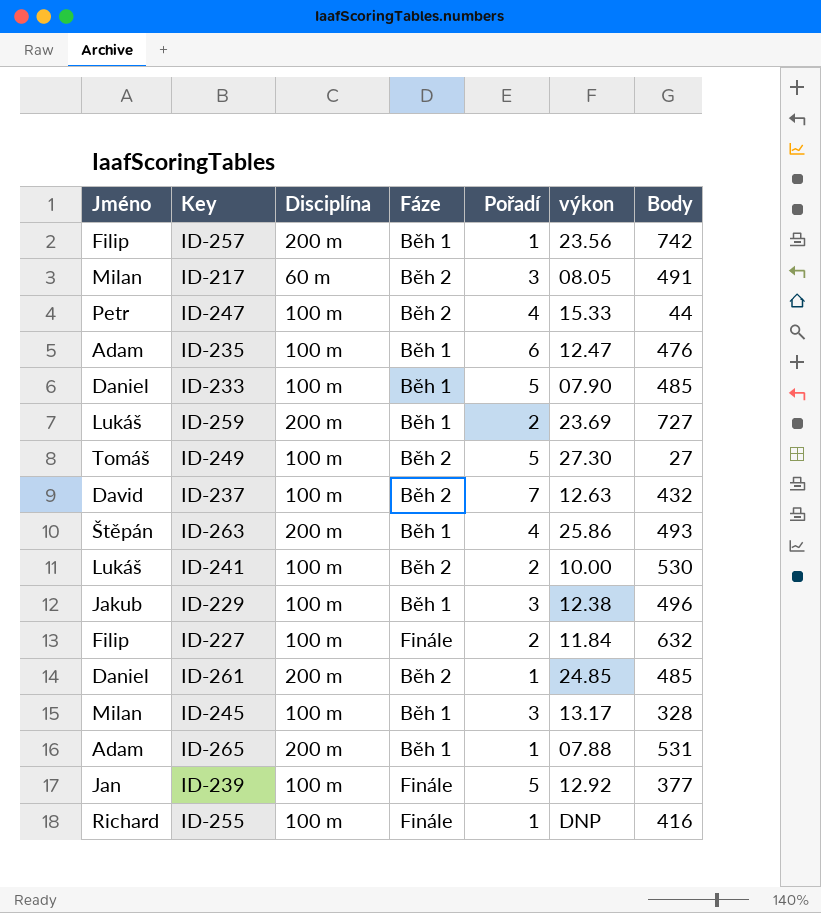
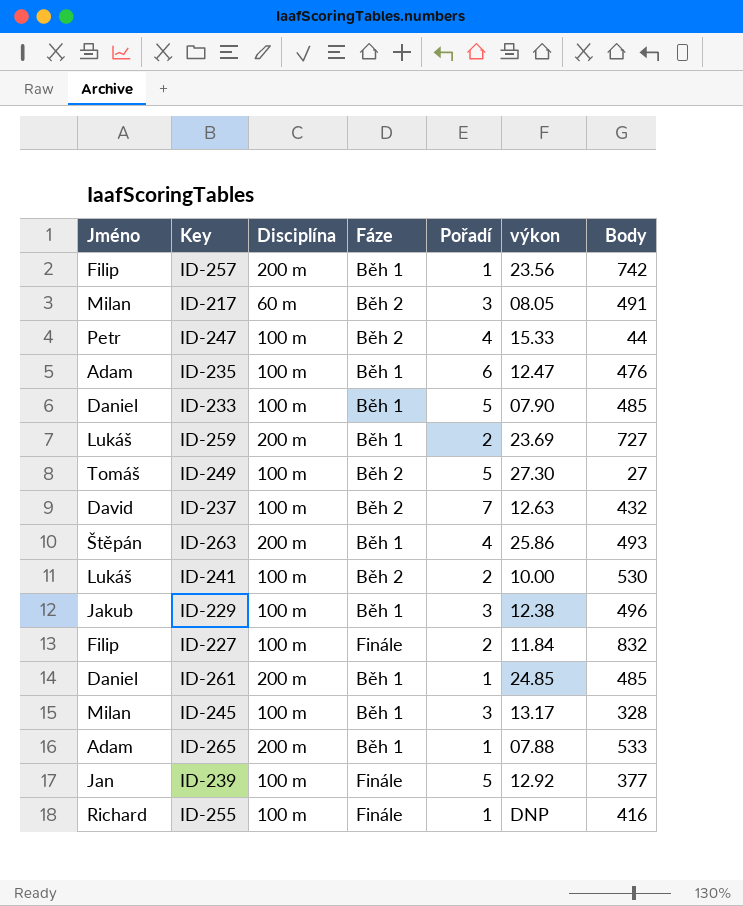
ID-227 | Body: 632 -> 832
ID-261 | Fáze: Běh 2 -> Běh 1
ID-265 | Body: 531 -> 533

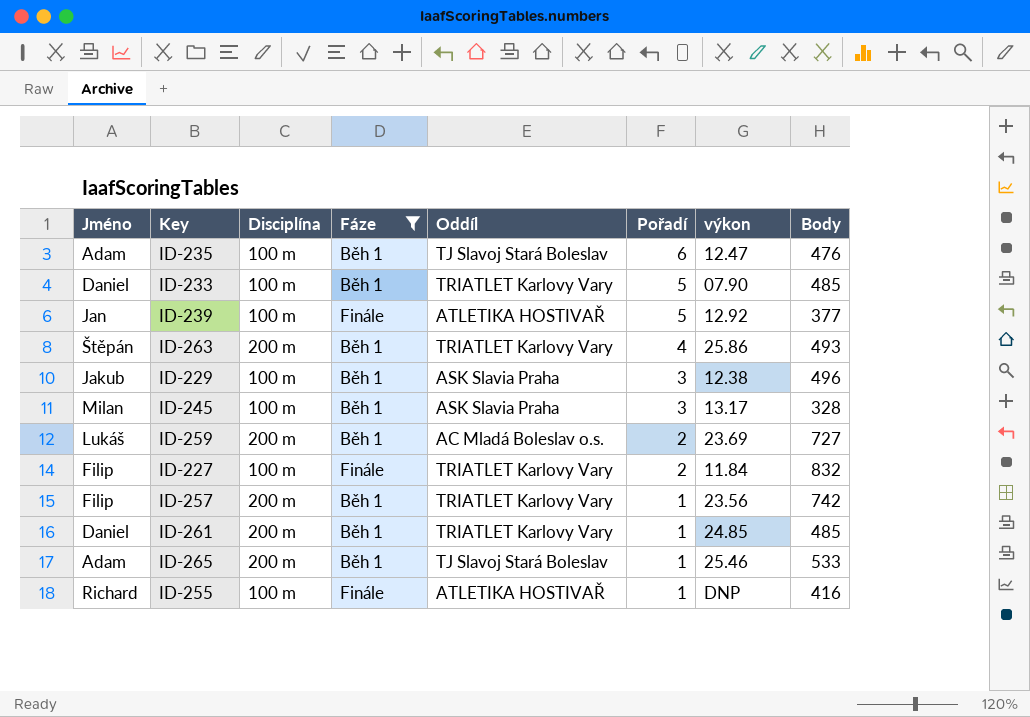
filter: none -> Fáze != Běh 2
row order: none -> Pořadí descending
column Oddíl | position: none -> 5
ID-265 | výkon: 07.88 -> 25.46

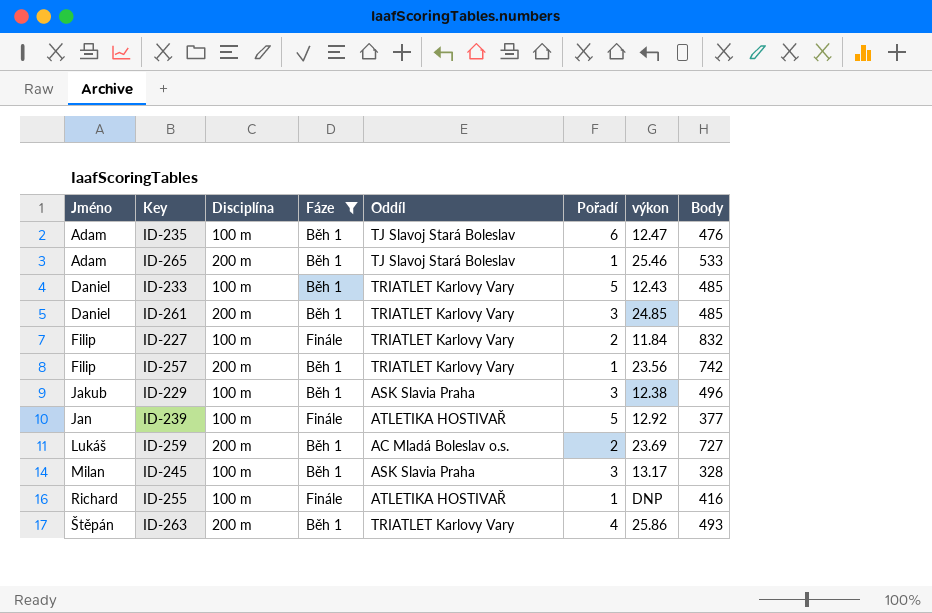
row order: Pořadí descending -> Jméno ascending
ID-233 | výkon: 07.90 -> 12.43
ID-261 | Pořadí: 1 -> 3

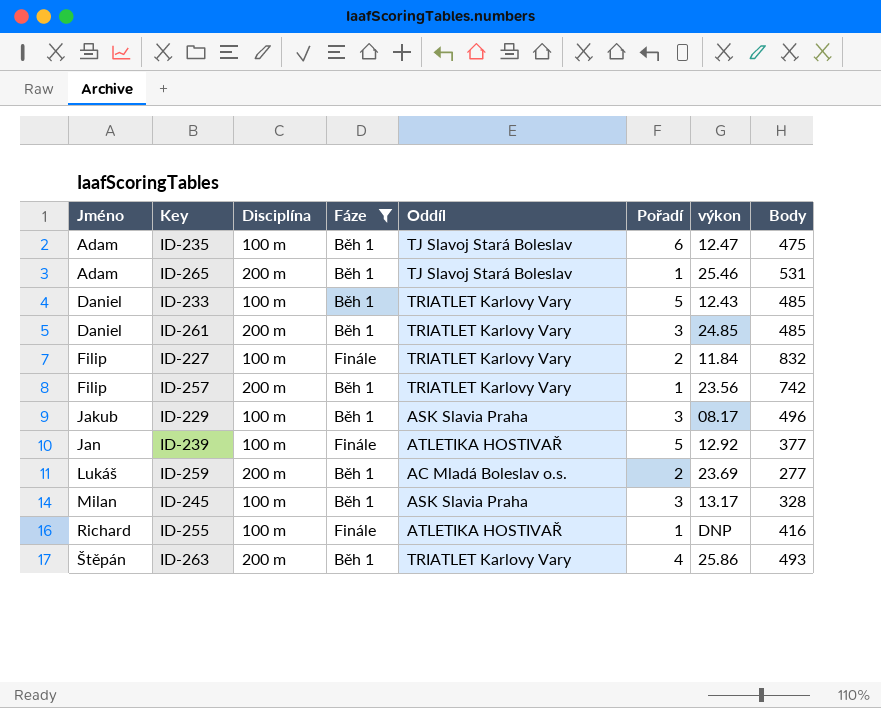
ID-235 | Body: 476 -> 475
ID-265 | Body: 533 -> 531
ID-229 | výkon: 12.38 -> 08.17
ID-259 | Body: 727 -> 277

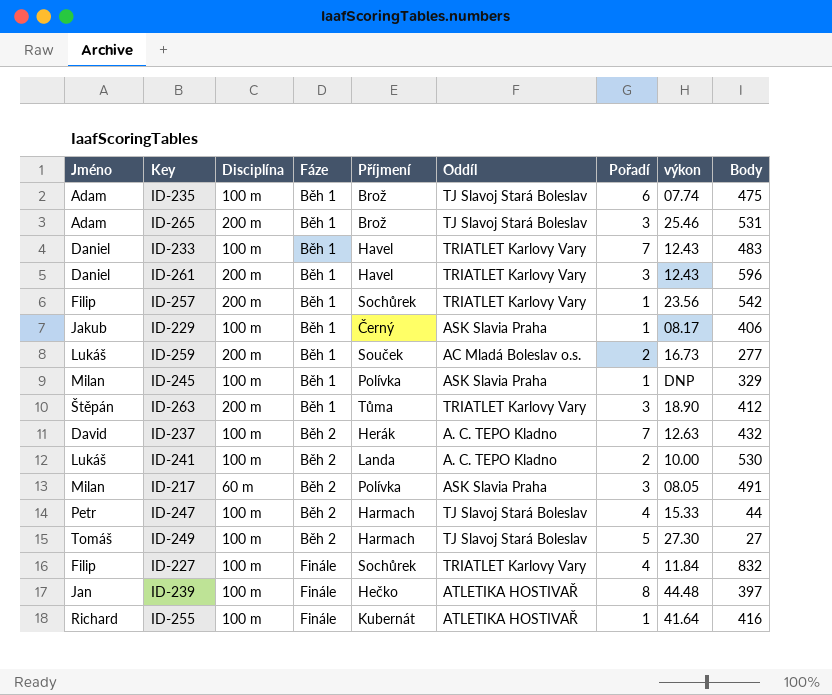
filter: Fáze != Běh 2 -> none
row order: Jméno ascending -> Fáze ascending
column Příjmení | position: none -> 5
ID-235 | výkon: 12.47 -> 07.74
ID-265 | Pořadí: 1 -> 3
ID-233 | Pořadí: 5 -> 7
ID-233 | Body: 485 -> 483
ID-261 | výkon: 24.85 -> 12.43
ID-261 | Body: 485 -> 596
ID-257 | Body: 742 -> 542
ID-229 | Pořadí: 3 -> 1
ID-229 | Body: 496 -> 406
ID-259 | výkon: 23.69 -> 16.73
ID-245 | Pořadí: 3 -> 1
ID-245 | výkon: 13.17 -> DNP
ID-245 | Body: 328 -> 329
ID-263 | Pořadí: 4 -> 3
ID-263 | výkon: 25.86 -> 18.90
ID-263 | Body: 493 -> 412
ID-227 | Pořadí: 2 -> 4
ID-239 | Pořadí: 5 -> 8
ID-239 | výkon: 12.92 -> 44.48
ID-239 | Body: 377 -> 397
ID-255 | výkon: DNP -> 41.64

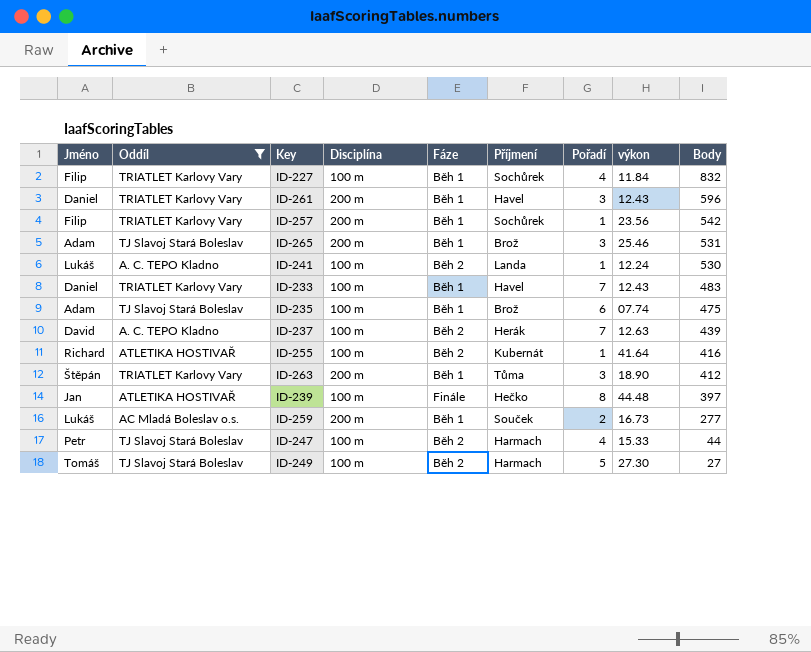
filter: none -> Oddíl != ASK Slavia Praha
row order: Fáze ascending -> Body descending
column Oddíl | position: 6 -> 2
ID-227 | Fáze: Finále -> Běh 1
ID-241 | Pořadí: 2 -> 1
ID-241 | výkon: 10.00 -> 12.24
ID-237 | Body: 432 -> 439
ID-255 | Fáze: Finále -> Běh 2

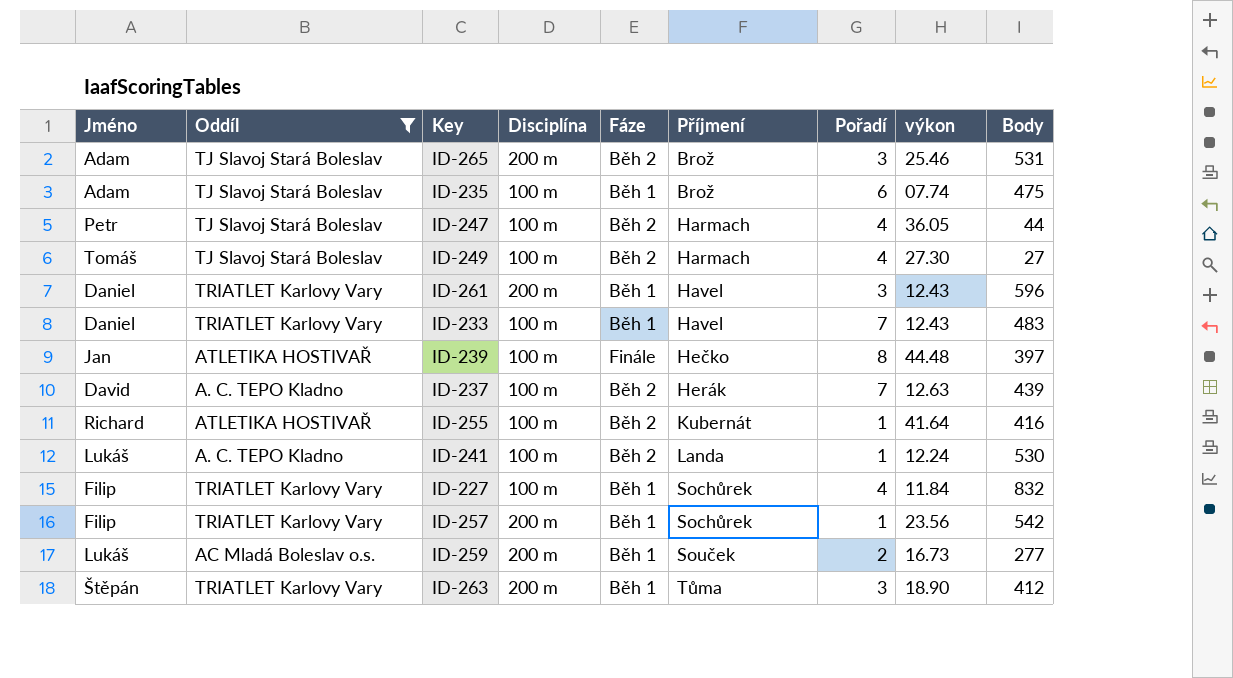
row order: Body descending -> Příjmení ascending
ID-265 | Fáze: Běh 1 -> Běh 2
ID-247 | výkon: 15.33 -> 36.05
ID-249 | Pořadí: 5 -> 4

